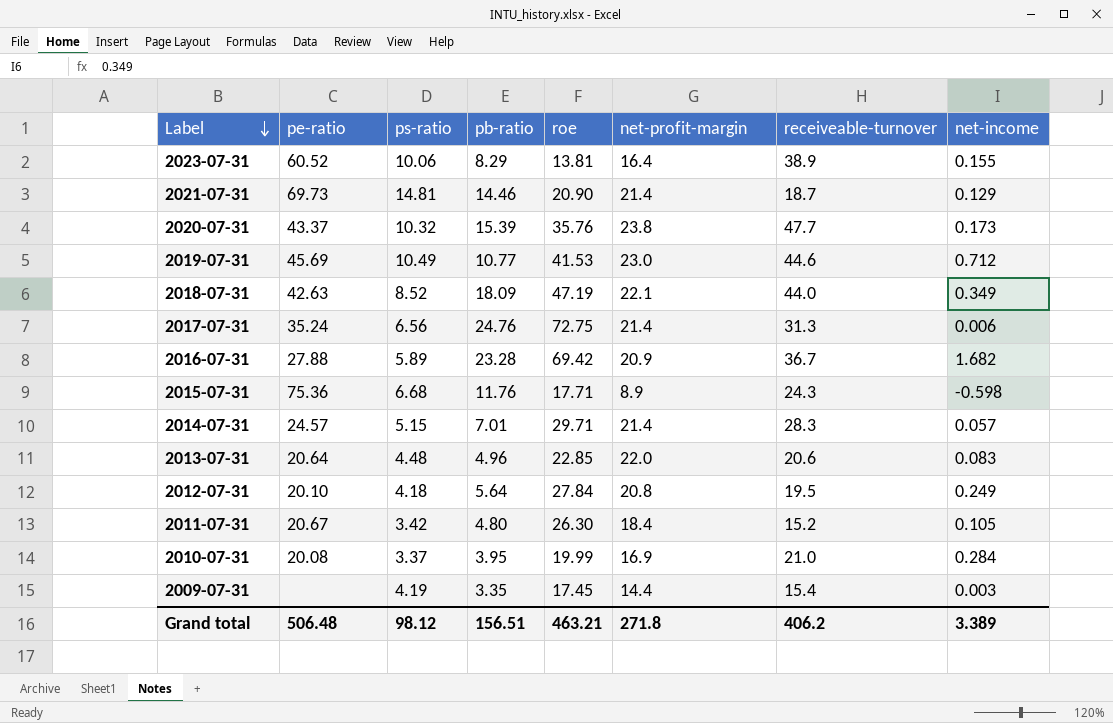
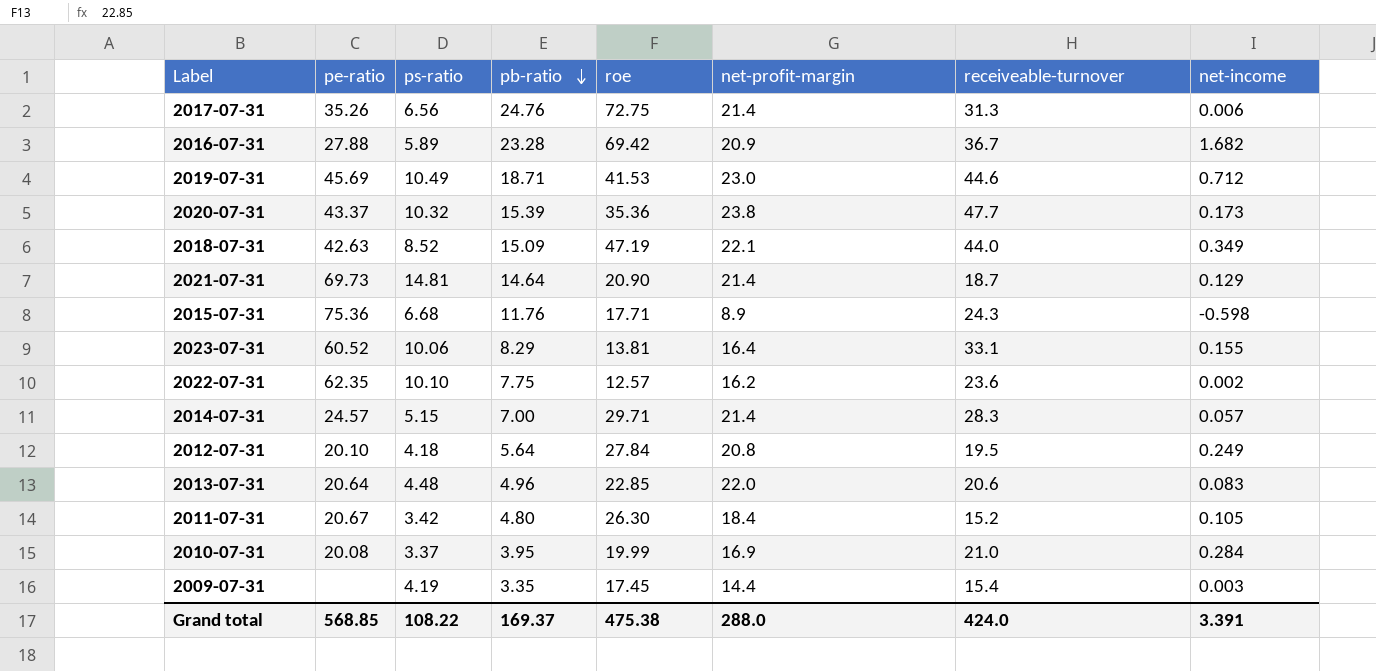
row order: Label descending -> pb-ratio descending
2017-07-31 | pe-ratio: 35.24 -> 35.26
2019-07-31 | pb-ratio: 10.77 -> 18.71
2020-07-31 | roe: 35.76 -> 35.36
2018-07-31 | pb-ratio: 18.09 -> 15.09
2021-07-31 | pb-ratio: 14.46 -> 14.64
2023-07-31 | receiveable-turnover: 38.9 -> 33.1
row 2022-07-31: none -> 62.35 | 10.10 | 7.75 | 12.57 | 16.2 | 23.6 | 0.002
2014-07-31 | pb-ratio: 7.01 -> 7.00
Grand total | pe-ratio: 506.48 -> 568.85
Grand total | ps-ratio: 98.12 -> 108.22
Grand total | pb-ratio: 156.51 -> 169.37
Grand total | roe: 463.21 -> 475.38
Grand total | net-profit-margin: 271.8 -> 288.0
Grand total | receiveable-turnover: 406.2 -> 424.0
Grand total | net-income: 3.389 -> 3.391

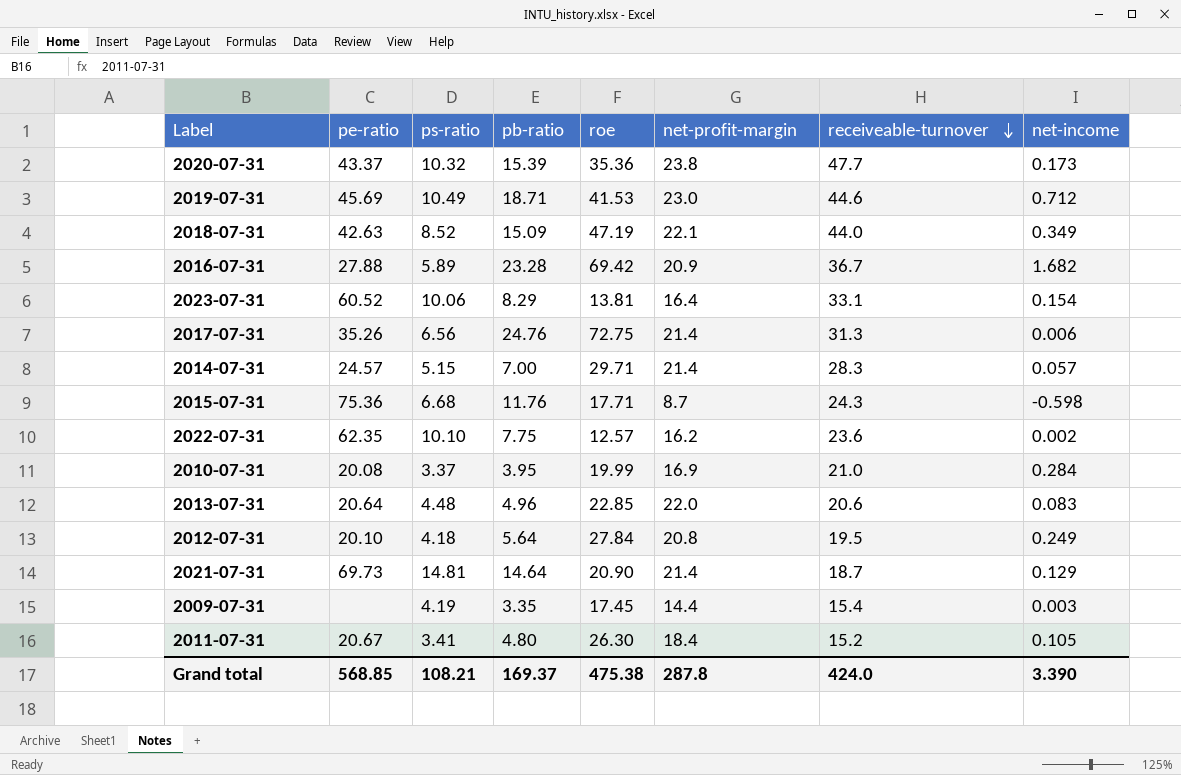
row order: pb-ratio descending -> receiveable-turnover descending
2023-07-31 | net-income: 0.155 -> 0.154
2015-07-31 | net-profit-margin: 8.9 -> 8.7
2011-07-31 | ps-ratio: 3.42 -> 3.41
Grand total | ps-ratio: 108.22 -> 108.21
Grand total | net-profit-margin: 288.0 -> 287.8
Grand total | net-income: 3.391 -> 3.390

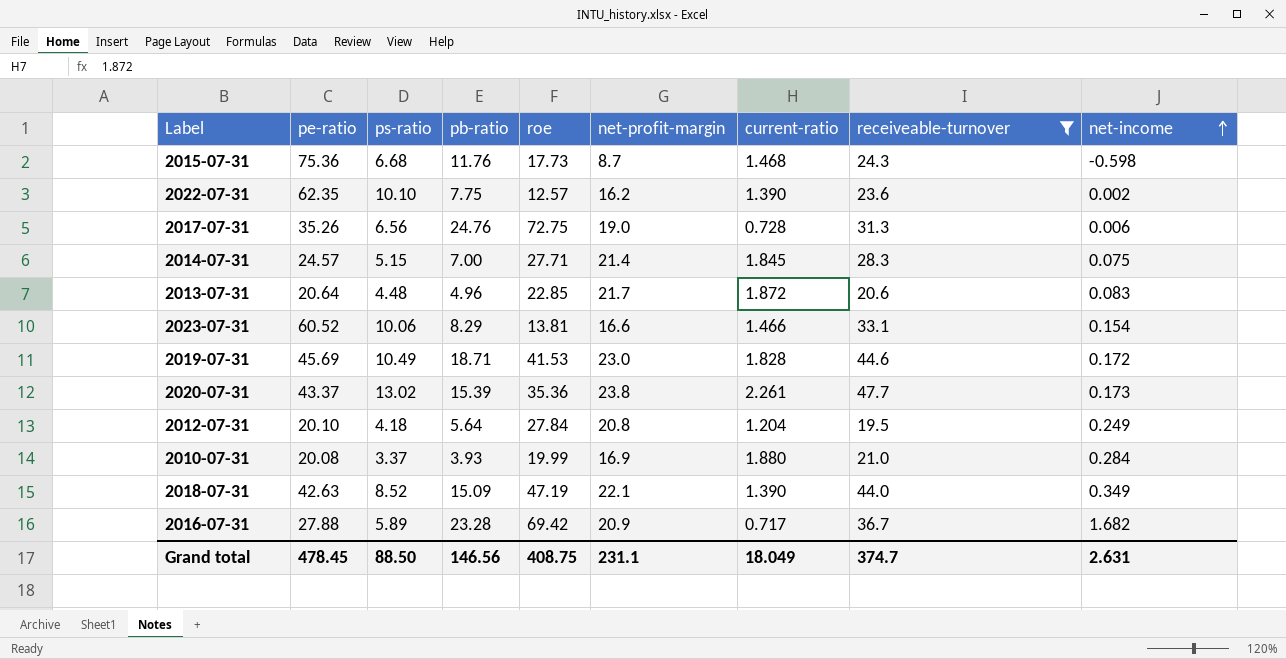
filter: none -> receiveable-turnover >= 19.5
row order: receiveable-turnover descending -> net-income ascending
column current-ratio | position: none -> 7
2015-07-31 | roe: 17.71 -> 17.73
2017-07-31 | net-profit-margin: 21.4 -> 19.0
2014-07-31 | roe: 29.71 -> 27.71
2014-07-31 | net-income: 0.057 -> 0.075
2013-07-31 | net-profit-margin: 22.0 -> 21.7
2023-07-31 | net-profit-margin: 16.4 -> 16.6
2019-07-31 | net-income: 0.712 -> 0.172
2020-07-31 | ps-ratio: 10.32 -> 13.02
2010-07-31 | pb-ratio: 3.95 -> 3.93
Grand total | pe-ratio: 568.85 -> 478.45
Grand total | ps-ratio: 108.21 -> 88.50
Grand total | pb-ratio: 169.37 -> 146.56
Grand total | roe: 475.38 -> 408.75
Grand total | net-profit-margin: 287.8 -> 231.1
Grand total | receiveable-turnover: 424.0 -> 374.7
Grand total | net-income: 3.390 -> 2.631

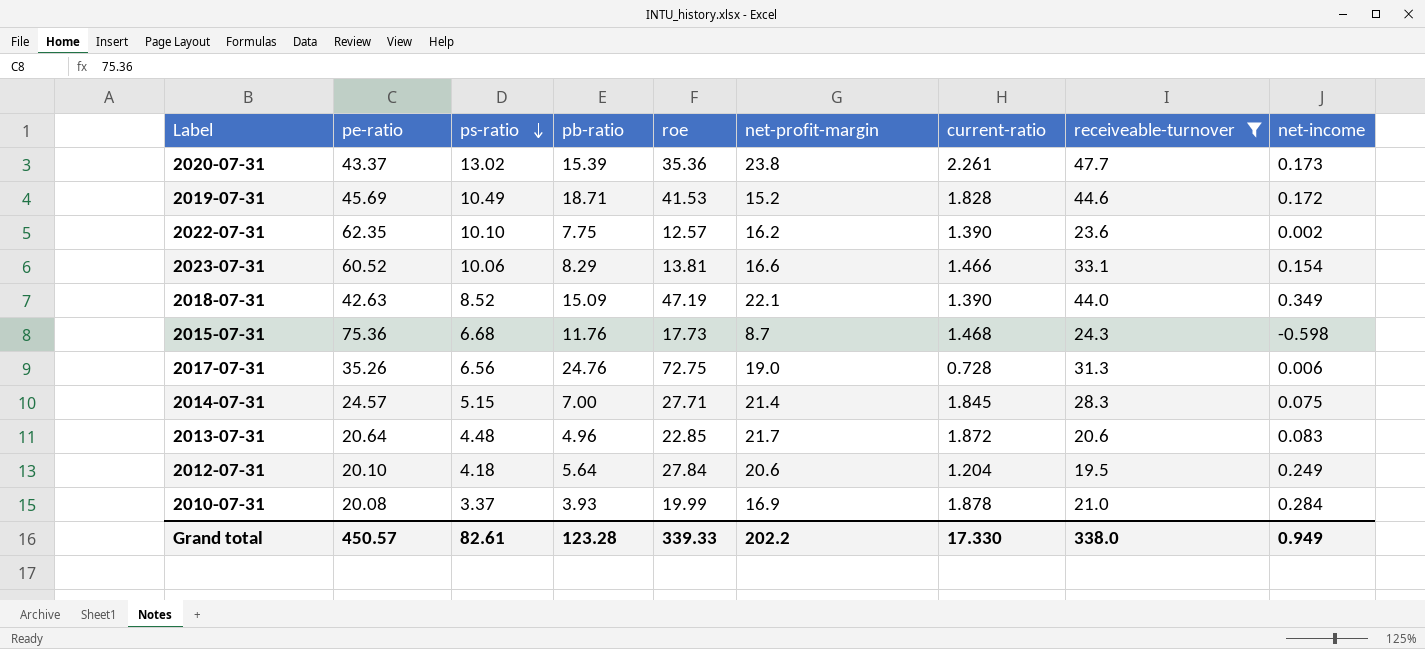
row order: net-income ascending -> ps-ratio descending
row 2016-07-31: 27.88 | 5.89 | 23.28 | 69.42 | 20.9 | 0.717 | 36.7 | 1.682 -> none
2019-07-31 | net-profit-margin: 23.0 -> 15.2
2012-07-31 | net-profit-margin: 20.8 -> 20.6
2010-07-31 | current-ratio: 1.880 -> 1.878
Grand total | pe-ratio: 478.45 -> 450.57
Grand total | ps-ratio: 88.50 -> 82.61
Grand total | pb-ratio: 146.56 -> 123.28
Grand total | roe: 408.75 -> 339.33
Grand total | net-profit-margin: 231.1 -> 202.2
Grand total | current-ratio: 18.049 -> 17.330
Grand total | receiveable-turnover: 374.7 -> 338.0
Grand total | net-income: 2.631 -> 0.949

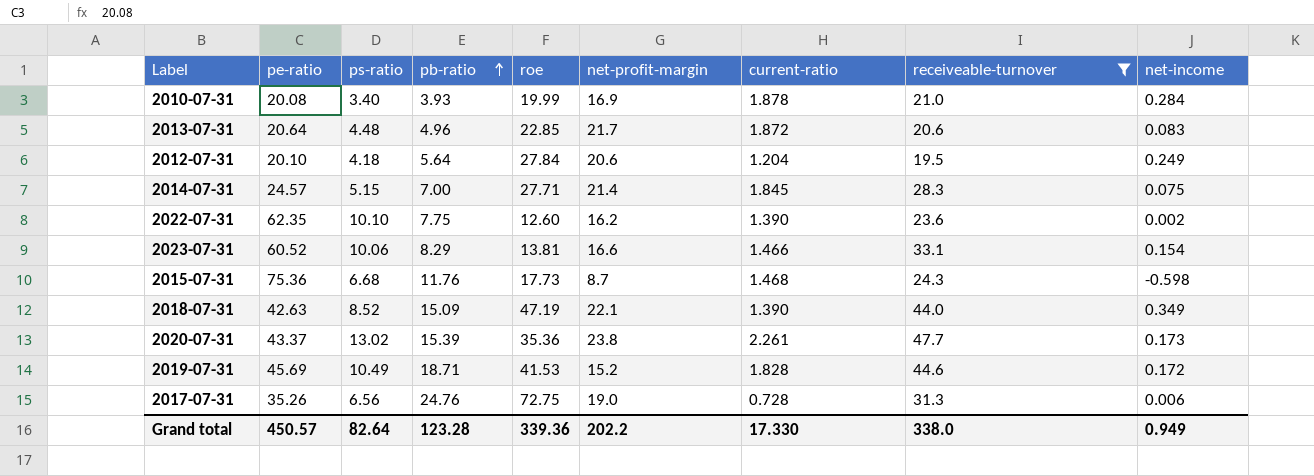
row order: ps-ratio descending -> pb-ratio ascending
2010-07-31 | ps-ratio: 3.37 -> 3.40
2022-07-31 | roe: 12.57 -> 12.60
Grand total | ps-ratio: 82.61 -> 82.64
Grand total | roe: 339.33 -> 339.36

